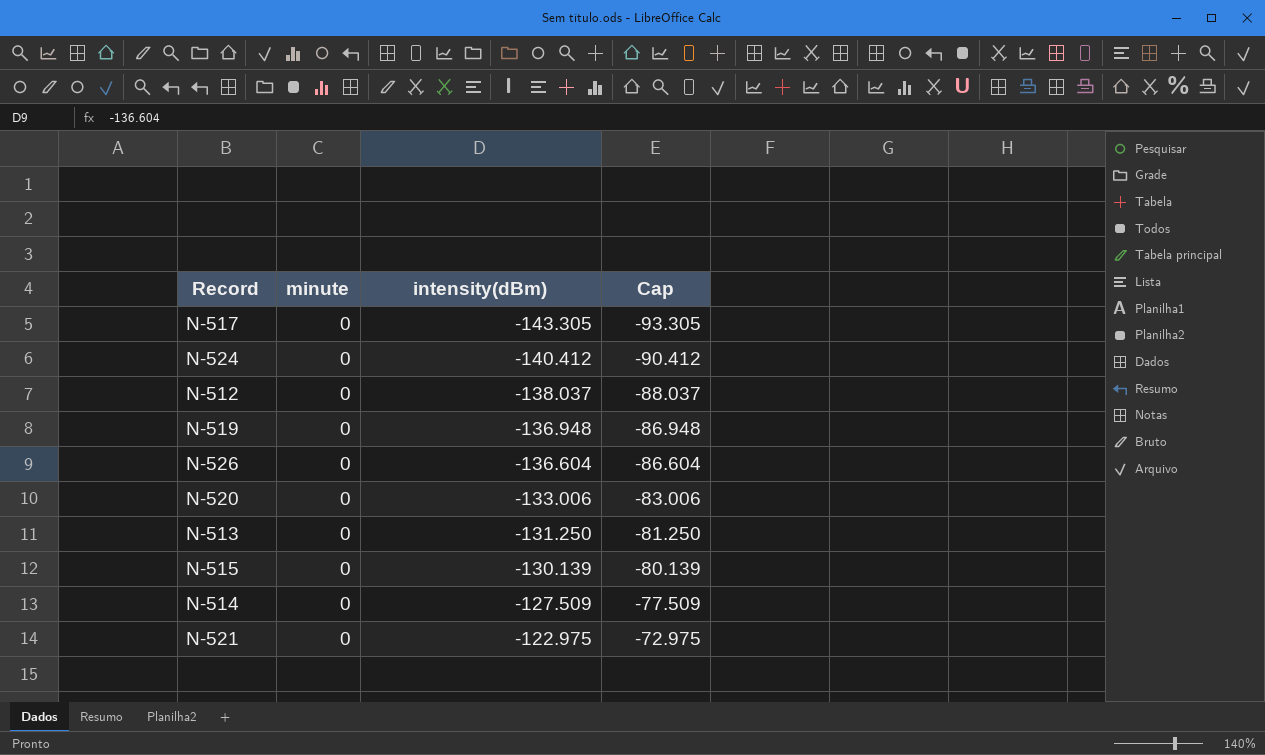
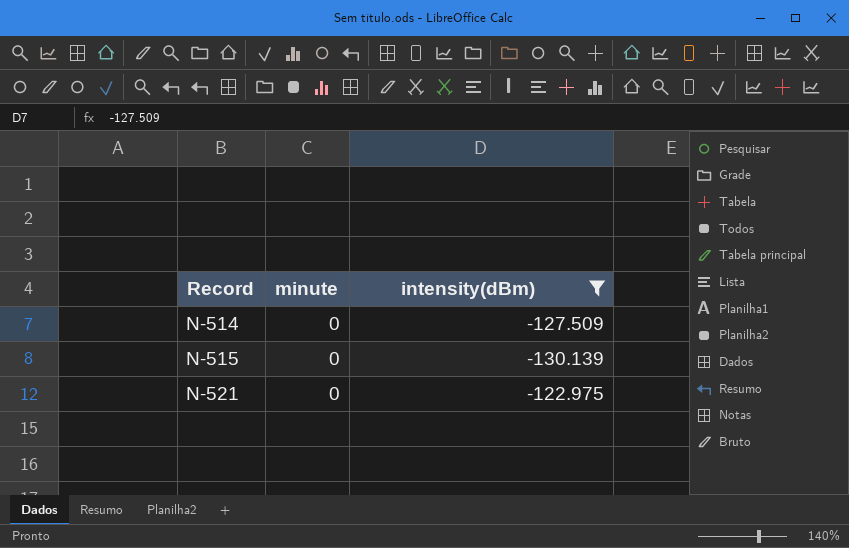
filter: none -> intensity(dBm) >= -130.139
row order: intensity(dBm) ascending -> Record ascending
column Cap | formula: [intensity(dBm)] + 50 -> none

